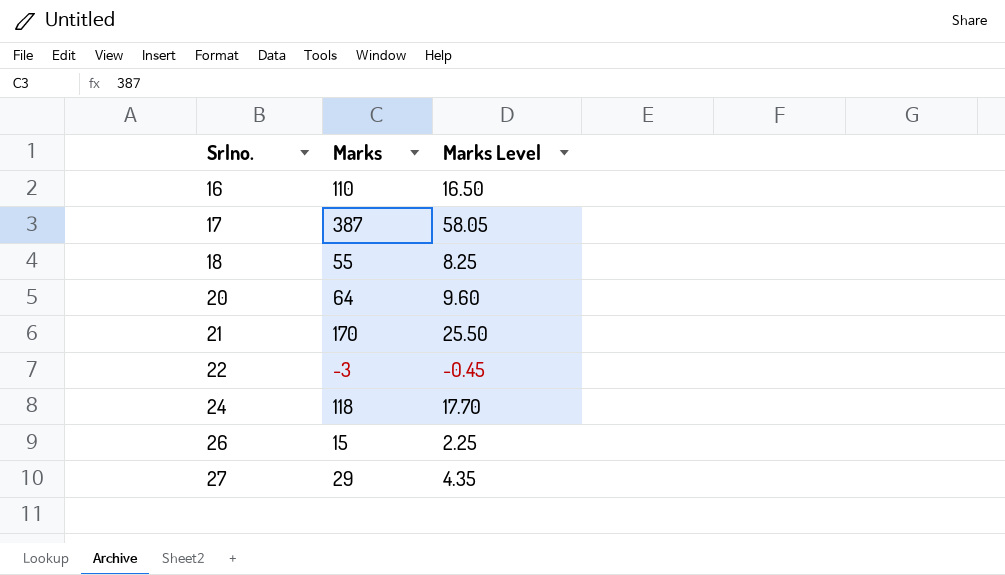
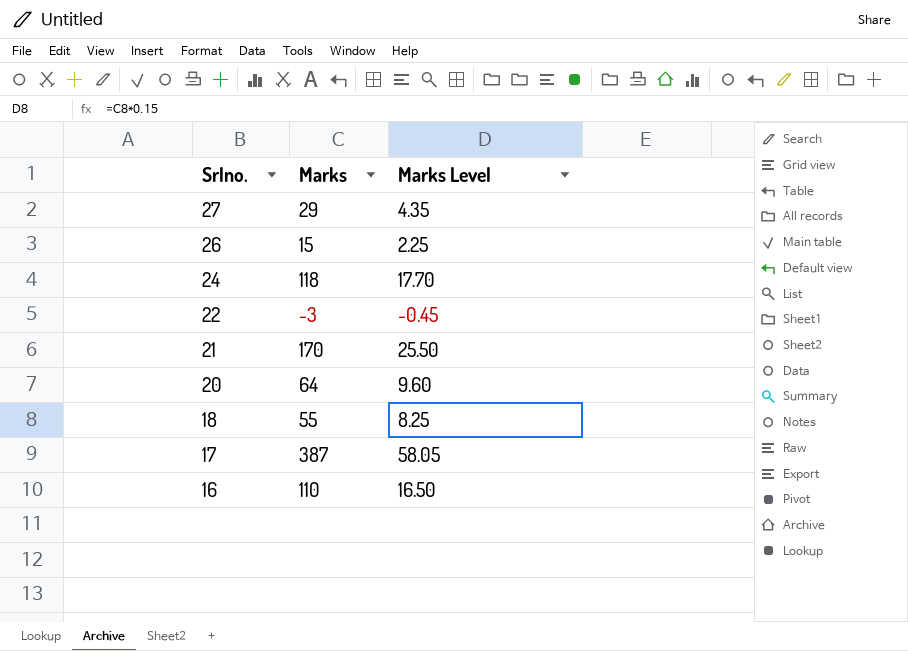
row order: Srlno. ascending -> Srlno. descending

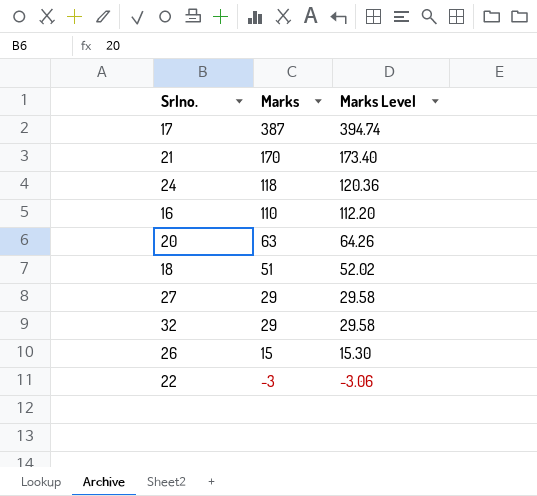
row order: Srlno. descending -> Marks descending
column Marks Level | formula: [Marks] * 0.15 -> [Marks] * 1.02
20 | Marks: 64 -> 63
18 | Marks: 55 -> 51
row 32: none -> 29 | 29.58

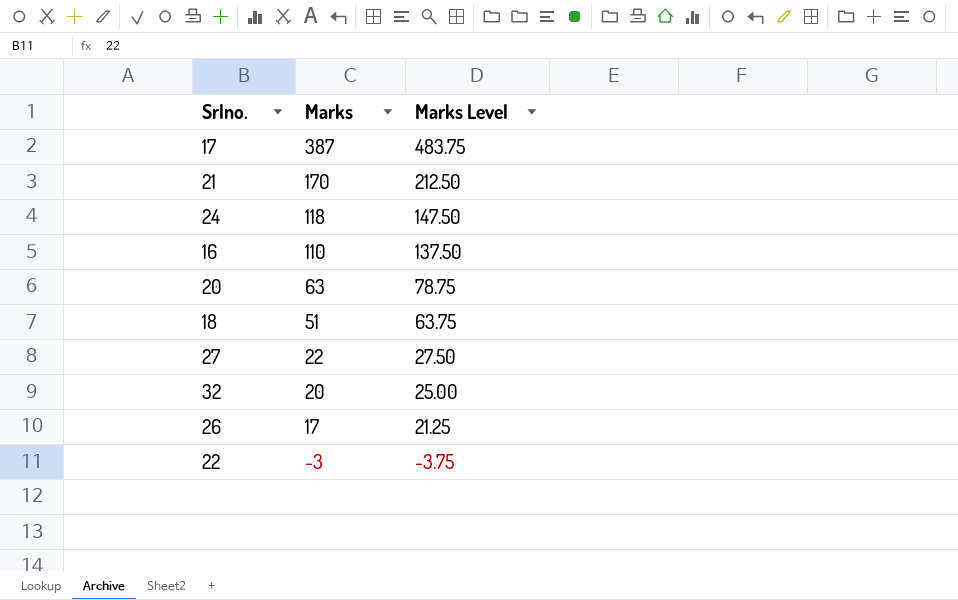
column Marks Level | formula: [Marks] * 1.02 -> [Marks] * 1.25
27 | Marks: 29 -> 22
32 | Marks: 29 -> 20
26 | Marks: 15 -> 17

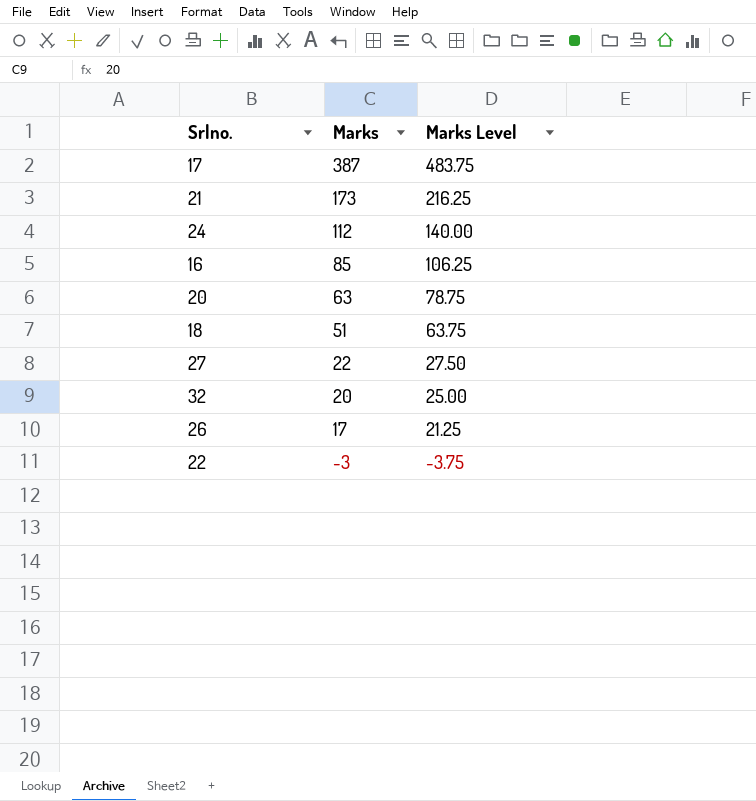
21 | Marks: 170 -> 173
21 | Marks Level: 212.50 -> 216.25
24 | Marks: 118 -> 112
24 | Marks Level: 147.50 -> 140.00
16 | Marks: 110 -> 85
16 | Marks Level: 137.50 -> 106.25

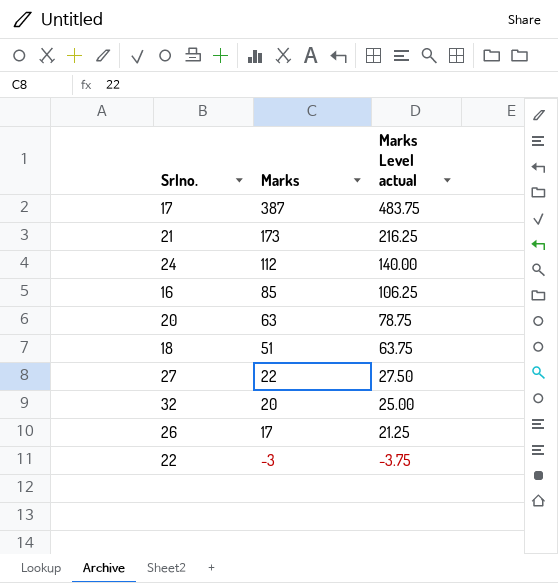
column name: Marks Level -> Marks Level actual

